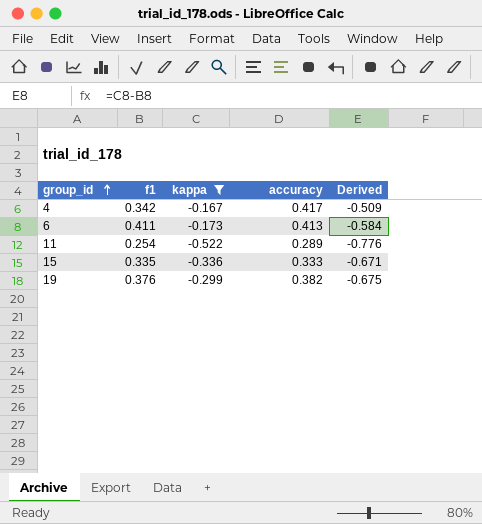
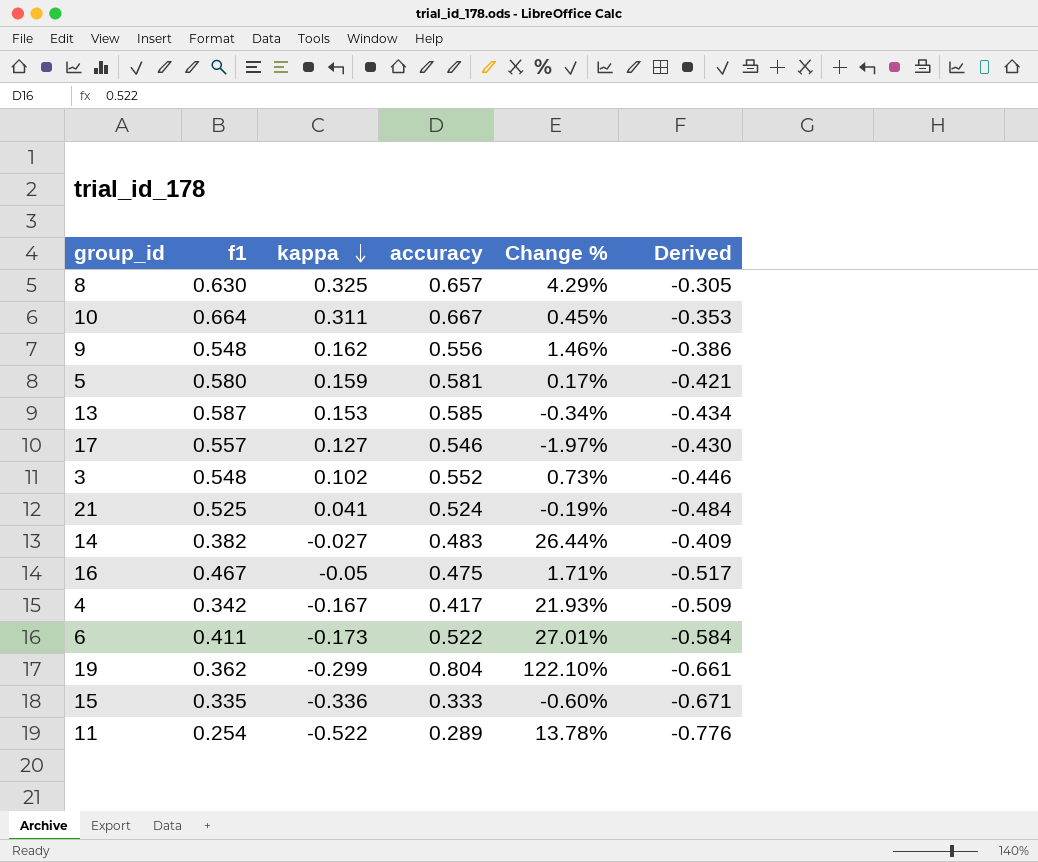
filter: kappa <= -0.167 -> none
row order: group_id ascending -> kappa descending
column Change % | formula: none -> ([accuracy] - [f1]) / [f1]
6 | accuracy: 0.413 -> 0.522
19 | f1: 0.376 -> 0.362
19 | accuracy: 0.382 -> 0.804
19 | Derived: -0.675 -> -0.661

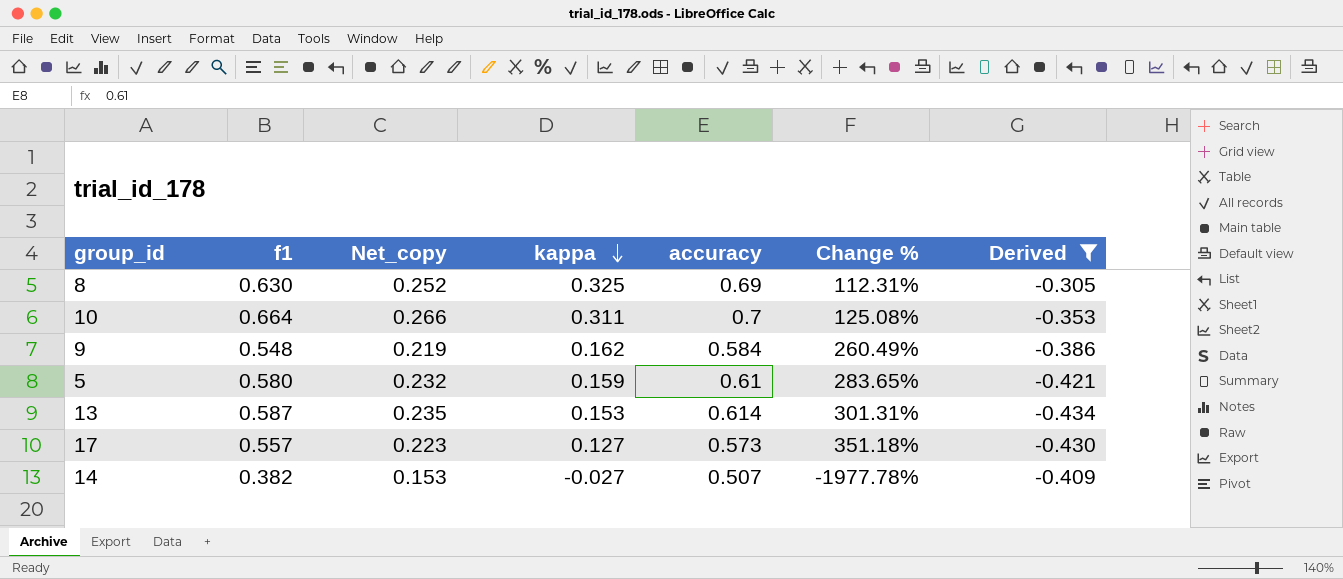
filter: none -> Derived >= -0.434
column Net_copy | formula: none -> [f1] * 0.4
column Change % | formula: ([accuracy] - [f1]) / [f1] -> ([accuracy] - [kappa]) / [kappa]
8 | accuracy: 0.657 -> 0.69
10 | accuracy: 0.667 -> 0.7
9 | accuracy: 0.556 -> 0.584
5 | accuracy: 0.581 -> 0.61
13 | accuracy: 0.585 -> 0.614
17 | accuracy: 0.546 -> 0.573
14 | accuracy: 0.483 -> 0.507

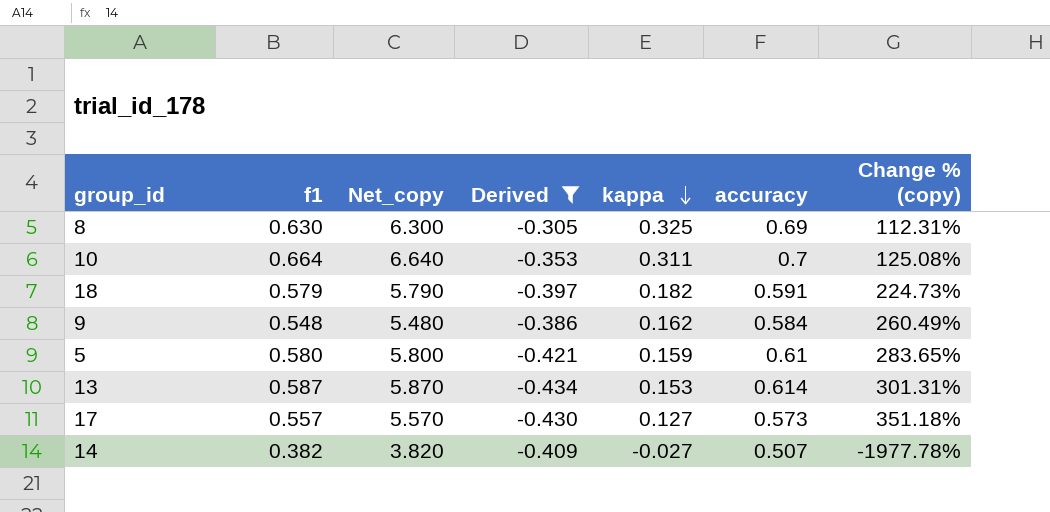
column Net_copy | formula: [f1] * 0.4 -> [f1] * 10
column Derived | position: 7 -> 4
column name: Change % -> Change % (copy)
row 18: none -> 0.579 | 5.790 | -0.397 | 0.182 | 0.591 | 224.73%

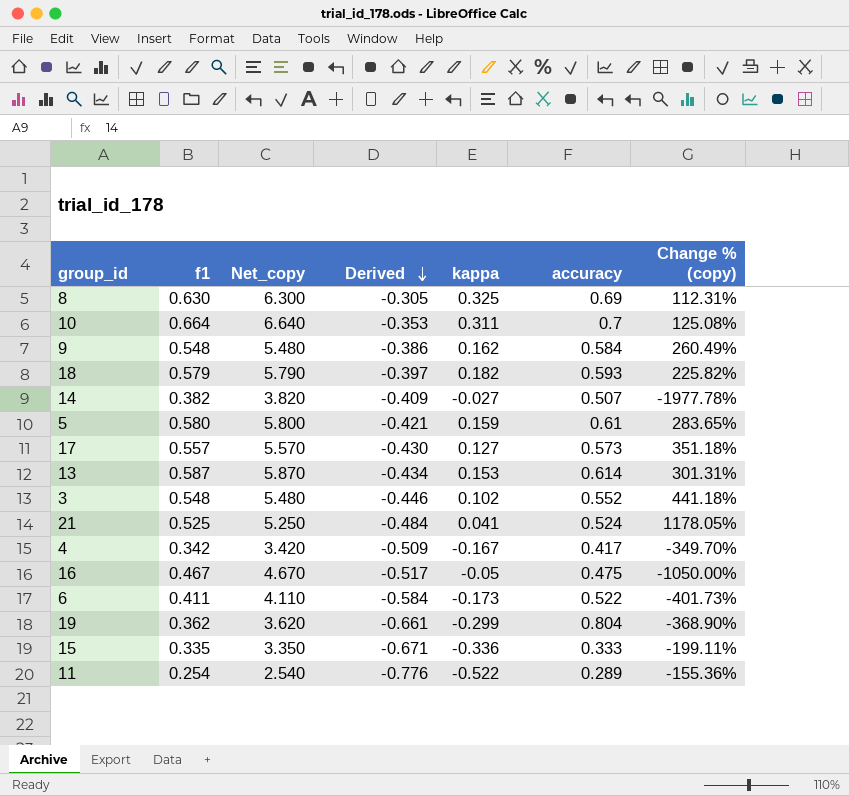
filter: Derived >= -0.434 -> none
row order: kappa descending -> Derived descending
18 | accuracy: 0.591 -> 0.593
18 | Change % (copy): 224.73% -> 225.82%

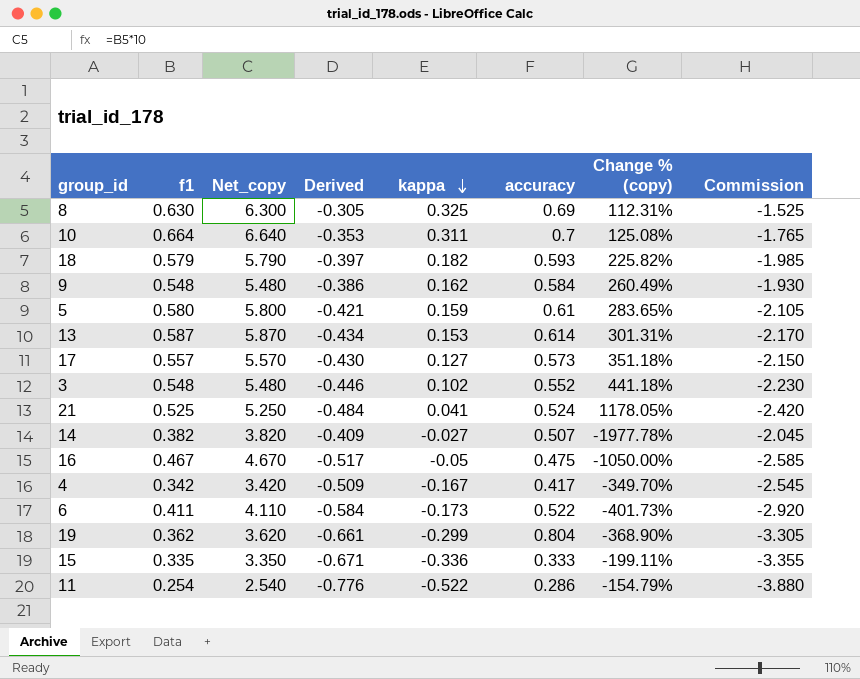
row order: Derived descending -> kappa descending
column Commission | formula: none -> [Derived] * 5
11 | accuracy: 0.289 -> 0.286
11 | Change % (copy): -155.36% -> -154.79%

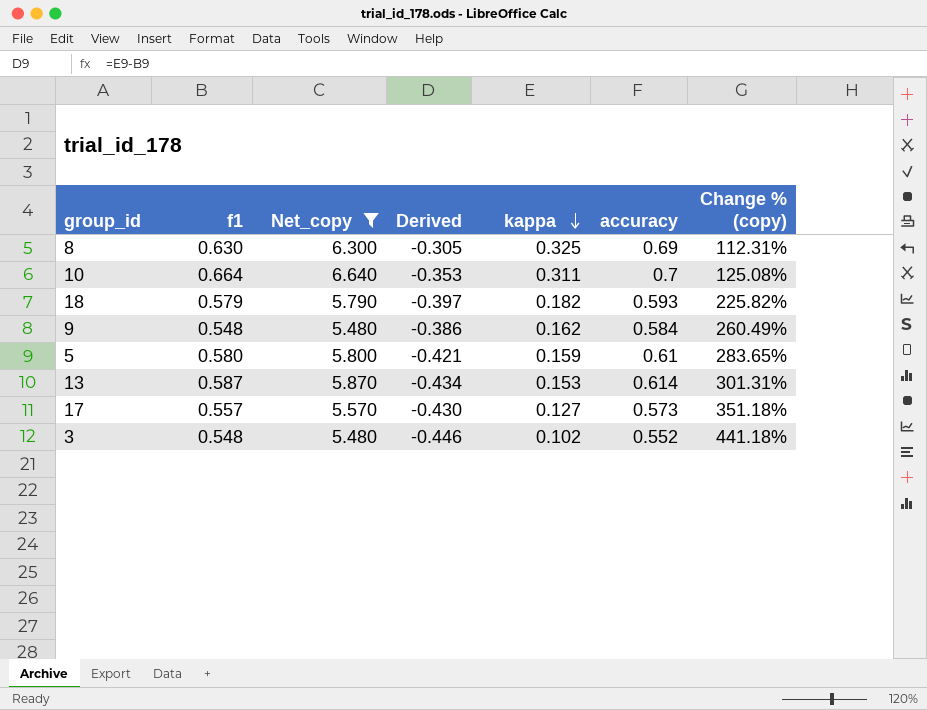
filter: none -> Net_copy >= 5.480
column Commission | formula: [Derived] * 5 -> none

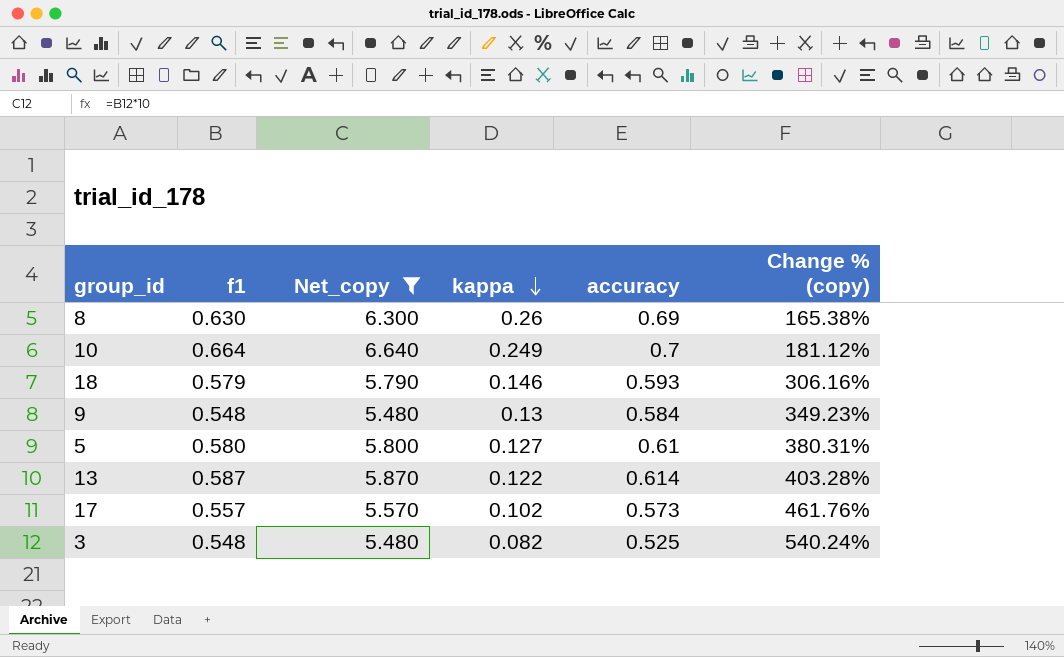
column Derived | formula: [kappa] - [f1] -> none
8 | kappa: 0.325 -> 0.26
8 | Change % (copy): 112.31% -> 165.38%
10 | kappa: 0.311 -> 0.249
10 | Change % (copy): 125.08% -> 181.12%
18 | kappa: 0.182 -> 0.146
18 | Change % (copy): 225.82% -> 306.16%
9 | kappa: 0.162 -> 0.13
9 | Change % (copy): 260.49% -> 349.23%
5 | kappa: 0.159 -> 0.127
5 | Change % (copy): 283.65% -> 380.31%
13 | kappa: 0.153 -> 0.122
13 | Change % (copy): 301.31% -> 403.28%
17 | kappa: 0.127 -> 0.102
17 | Change % (copy): 351.18% -> 461.76%
3 | kappa: 0.102 -> 0.082
3 | accuracy: 0.552 -> 0.525
3 | Change % (copy): 441.18% -> 540.24%

